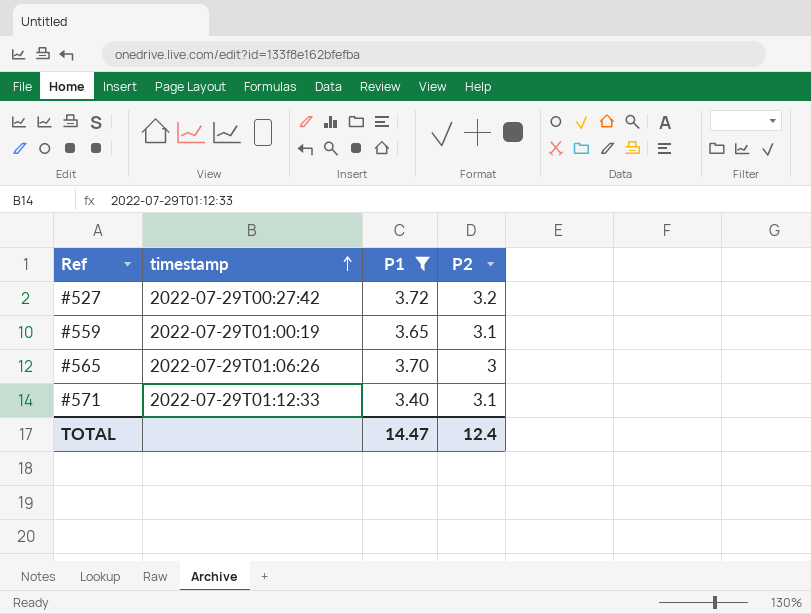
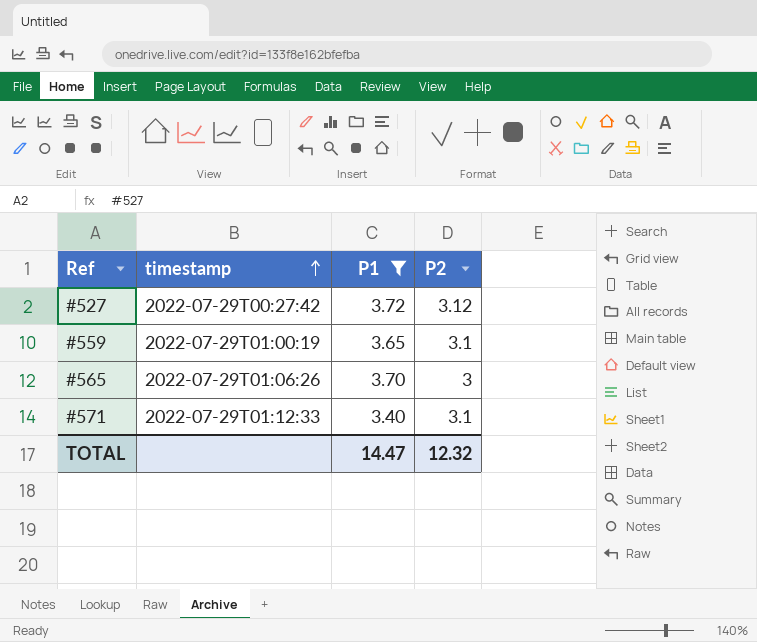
#527 | P2: 3.2 -> 3.12
TOTAL | P2: 12.4 -> 12.32

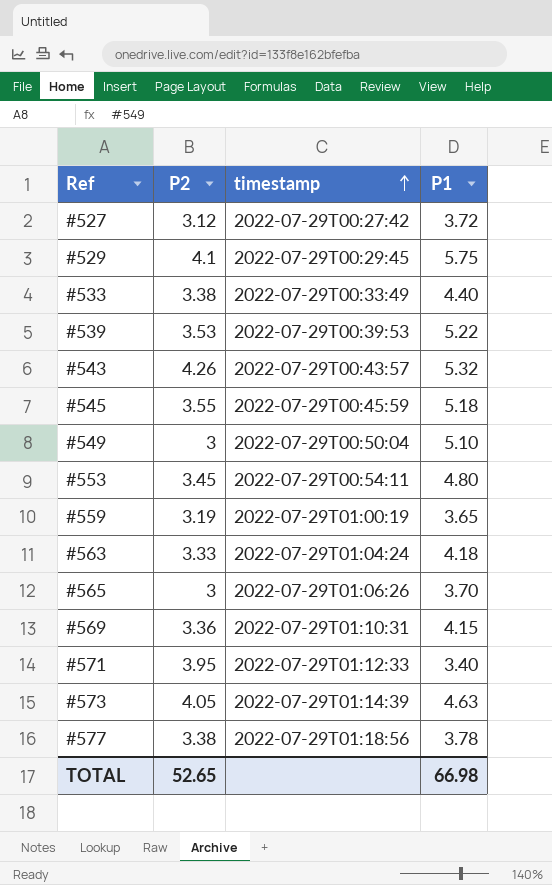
filter: P1 <= 3.72 -> none
column P2 | position: 4 -> 2
#559 | P2: 3.1 -> 3.19
#571 | P2: 3.1 -> 3.95
TOTAL | P2: 12.32 -> 52.65
TOTAL | P1: 14.47 -> 66.98

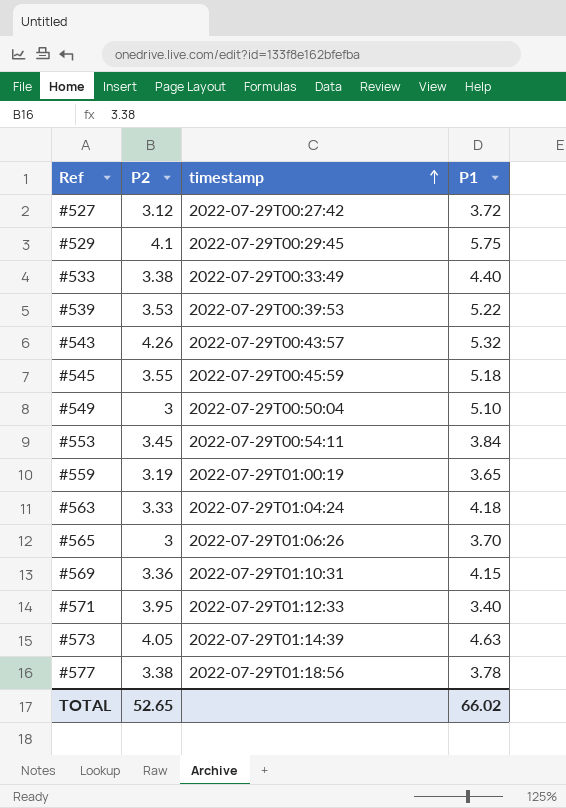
#553 | P1: 4.80 -> 3.84
TOTAL | P1: 66.98 -> 66.02

